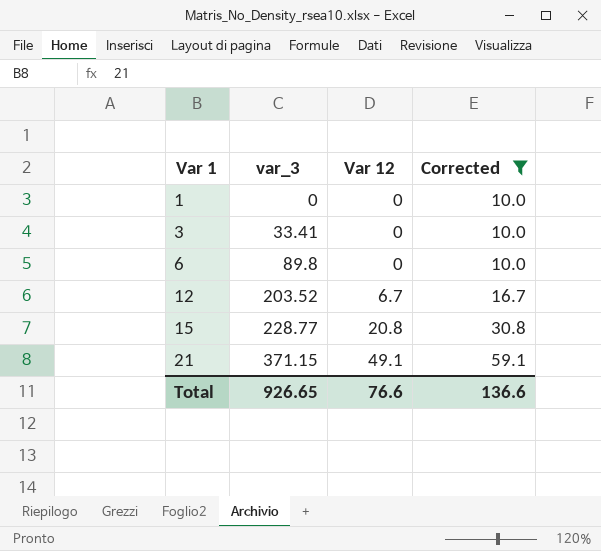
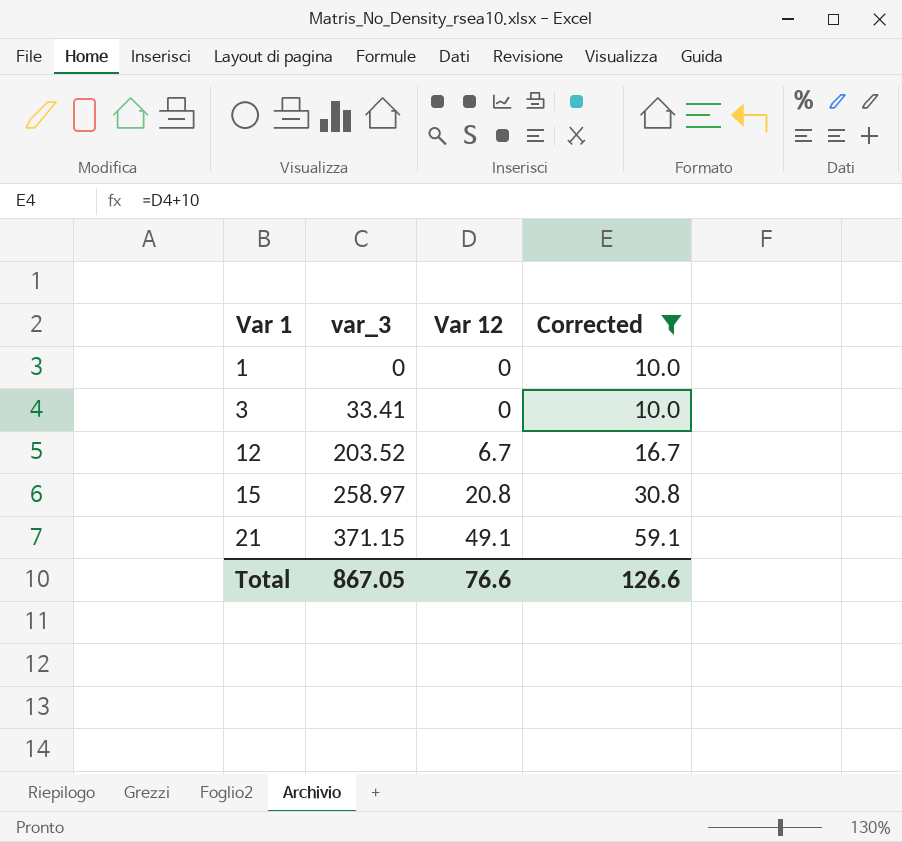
row 6: 89.8 | 0 | 10.0 -> none
15 | var_3: 228.77 -> 258.97
Total | var_3: 926.65 -> 867.05
Total | Corrected: 136.6 -> 126.6

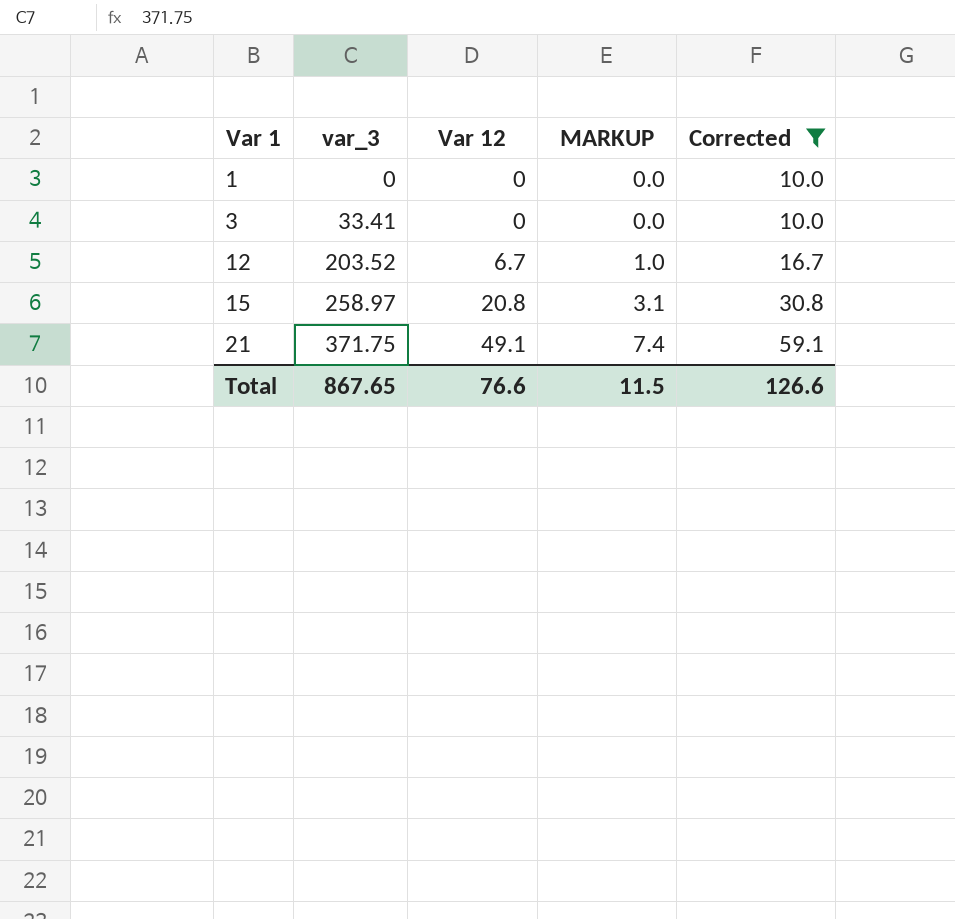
column MARKUP | formula: none -> [Var 12] * 0.15
21 | var_3: 371.15 -> 371.75
Total | var_3: 867.05 -> 867.65

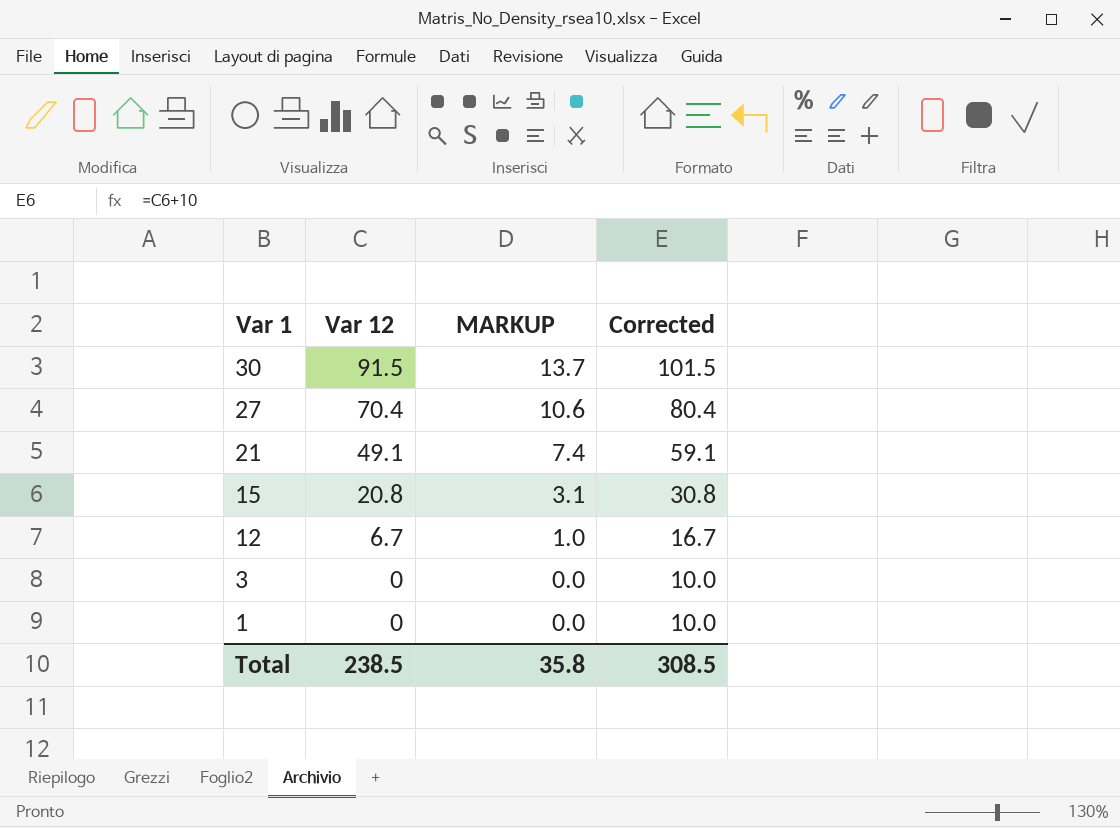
filter: Corrected <= 59.1 -> none
row order: Var 1 ascending -> Var 1 descending
column var_3 | position: 2 -> none
Total | Var 12: 76.6 -> 238.5
Total | MARKUP: 11.5 -> 35.8
Total | Corrected: 126.6 -> 308.5

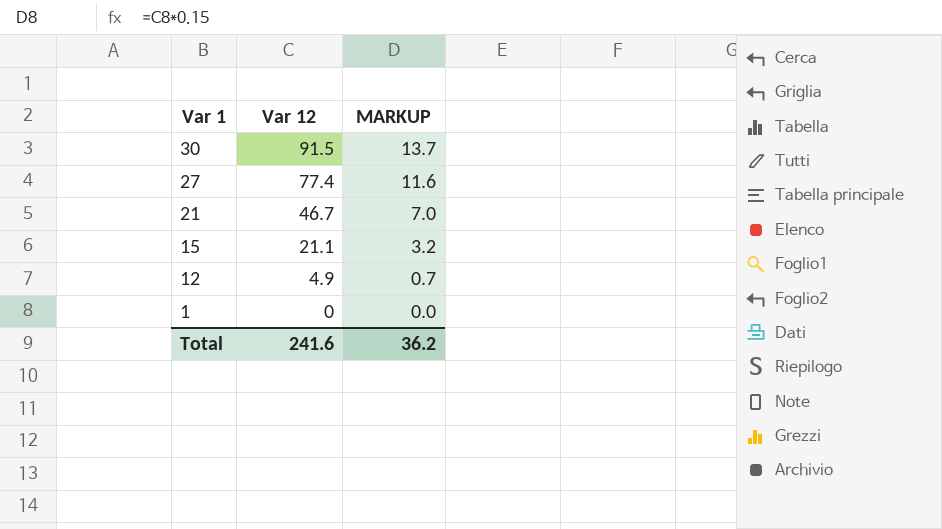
column Corrected | formula: [Var 12] + 10 -> none
row 3: 0 | 0.0 | 10.0 -> none
27 | Var 12: 70.4 -> 77.4
27 | MARKUP: 10.6 -> 11.6
21 | Var 12: 49.1 -> 46.7
21 | MARKUP: 7.4 -> 7.0
15 | Var 12: 20.8 -> 21.1
15 | MARKUP: 3.1 -> 3.2
12 | Var 12: 6.7 -> 4.9
12 | MARKUP: 1.0 -> 0.7
Total | Var 12: 238.5 -> 241.6
Total | MARKUP: 35.8 -> 36.2

